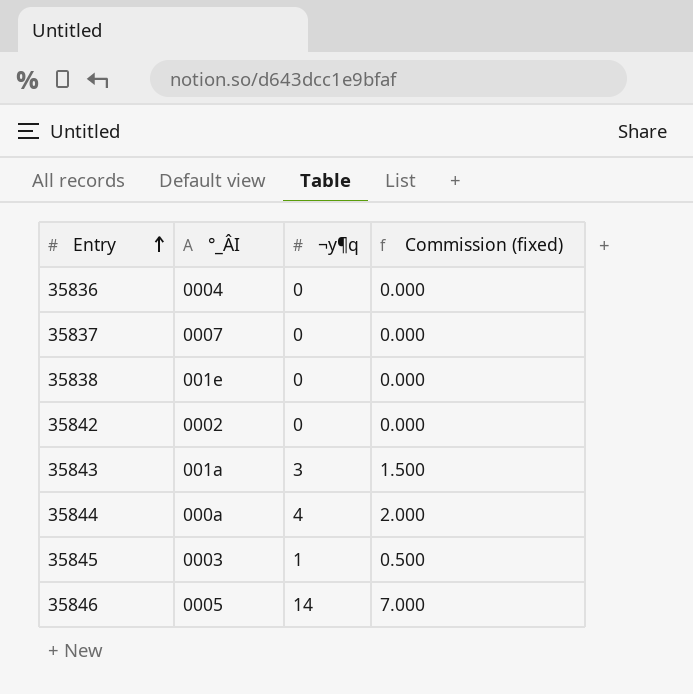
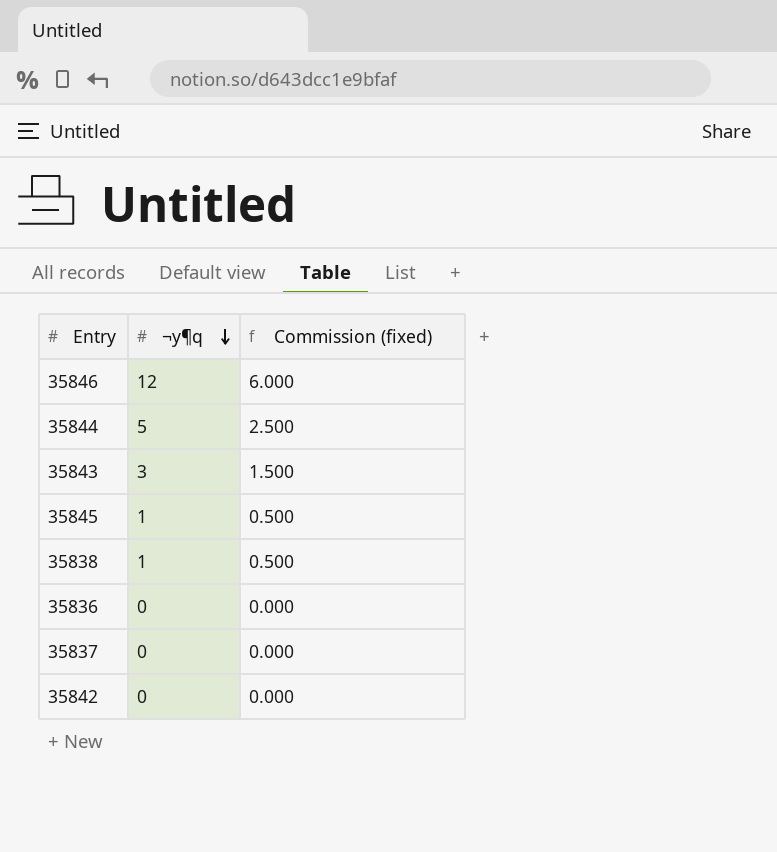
row order: Entry ascending -> ¬y¶q descending
column °_ÂI | position: 2 -> none
35846 | ¬y¶q: 14 -> 12
35846 | Commission (fixed): 7.000 -> 6.000
35844 | ¬y¶q: 4 -> 5
35844 | Commission (fixed): 2.000 -> 2.500
35838 | ¬y¶q: 0 -> 1
35838 | Commission (fixed): 0.000 -> 0.500

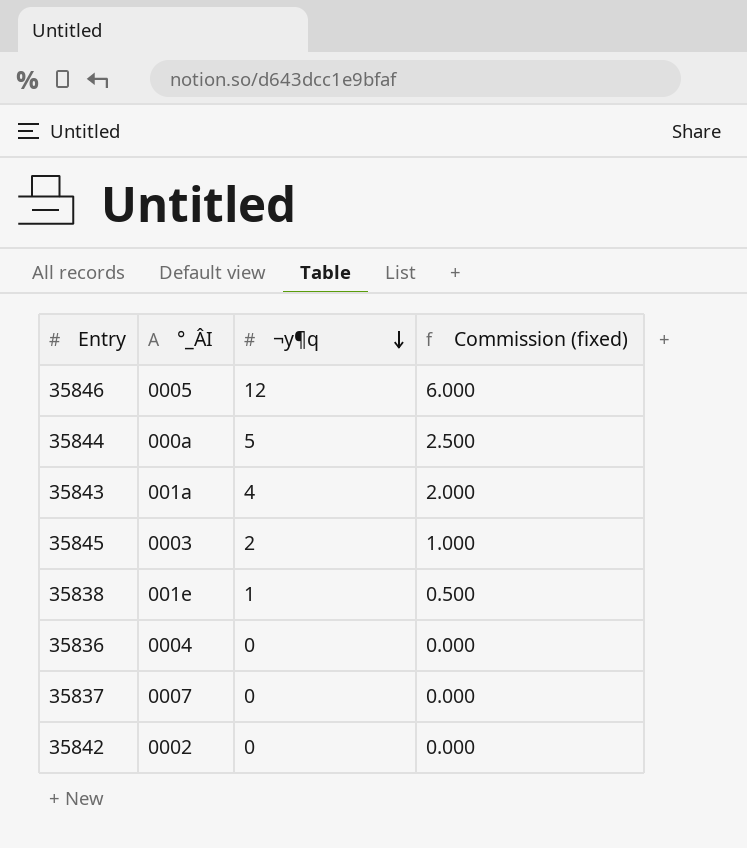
column °_ÂI | position: none -> 2
35843 | ¬y¶q: 3 -> 4
35843 | Commission (fixed): 1.500 -> 2.000
35845 | ¬y¶q: 1 -> 2
35845 | Commission (fixed): 0.500 -> 1.000

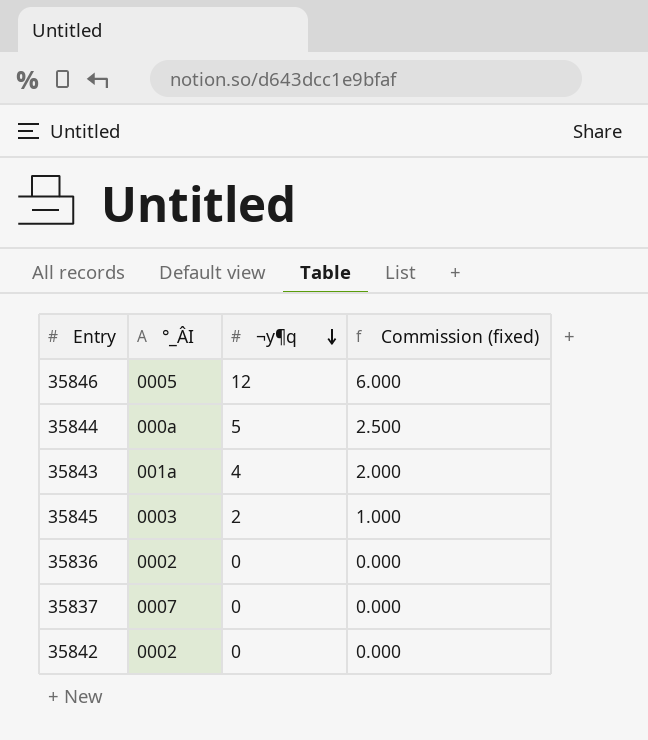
row 35838: 001e | 1 | 0.500 -> none
35836 | °_ÂI: 0004 -> 0002

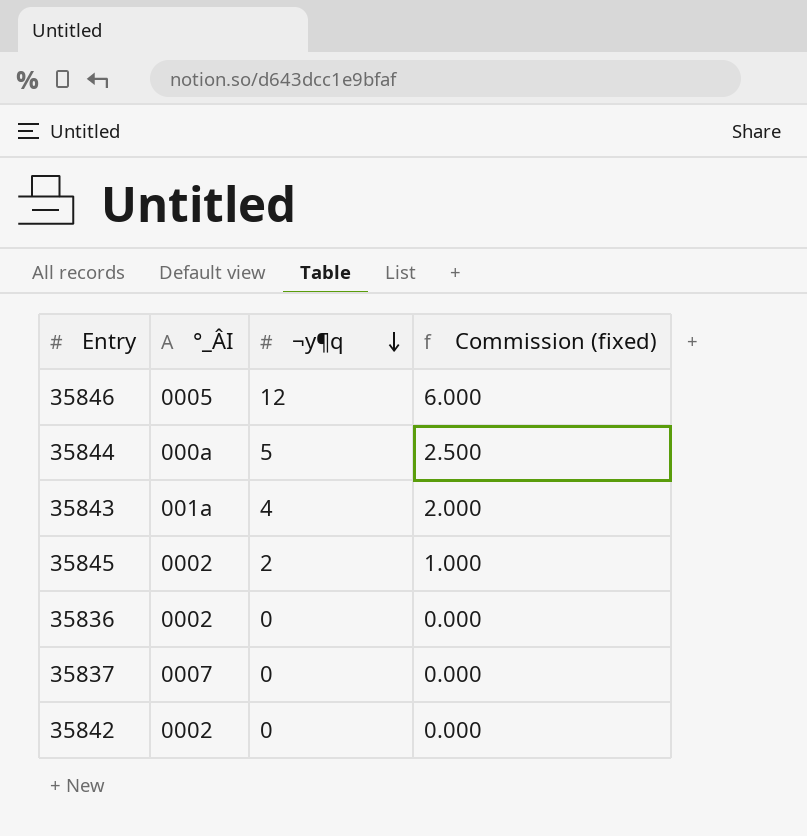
35845 | °_ÂI: 0003 -> 0002

